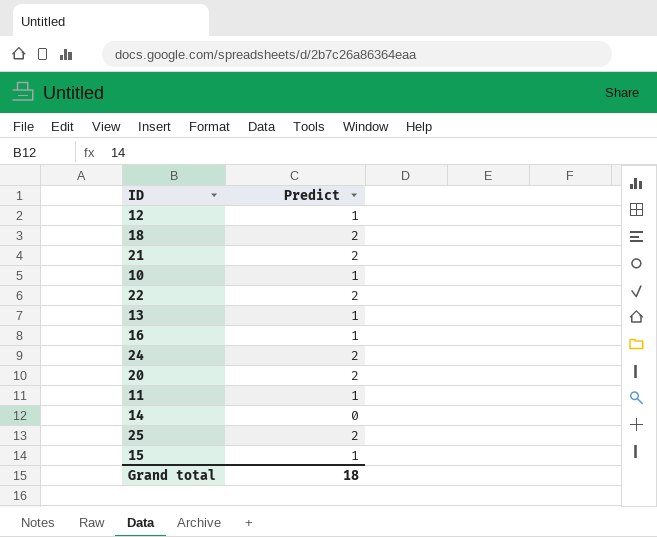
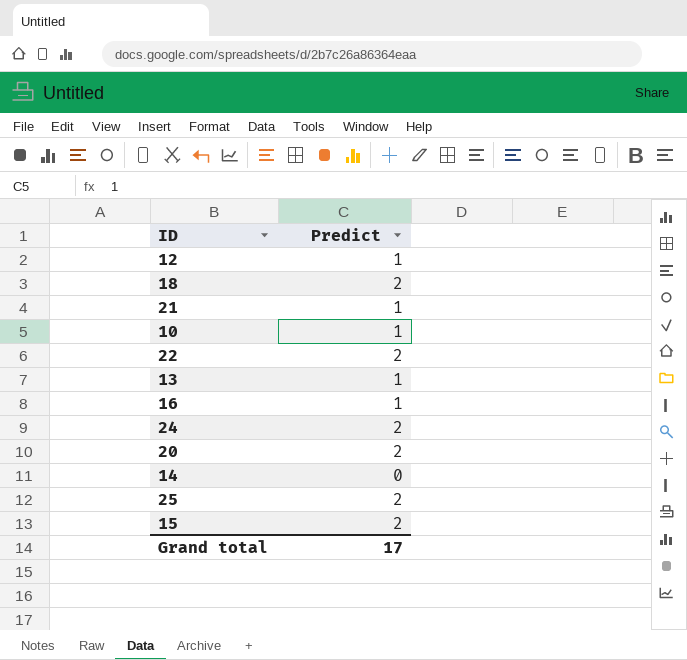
row 11: 1 -> none
21 | Predict: 2 -> 1
15 | Predict: 1 -> 2
Grand total | Predict: 18 -> 17

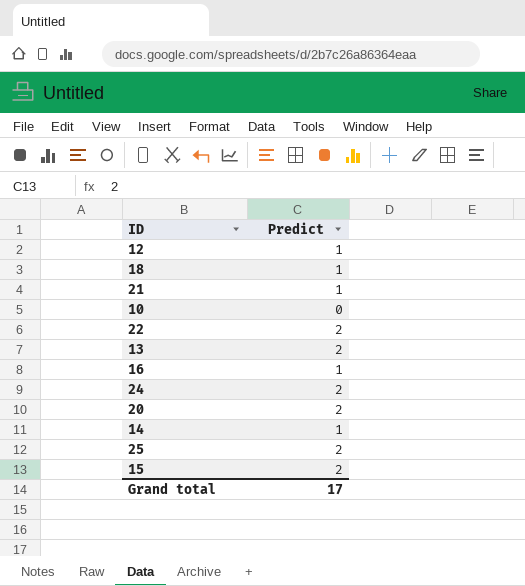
18 | Predict: 2 -> 1
10 | Predict: 1 -> 0
13 | Predict: 1 -> 2
14 | Predict: 0 -> 1

